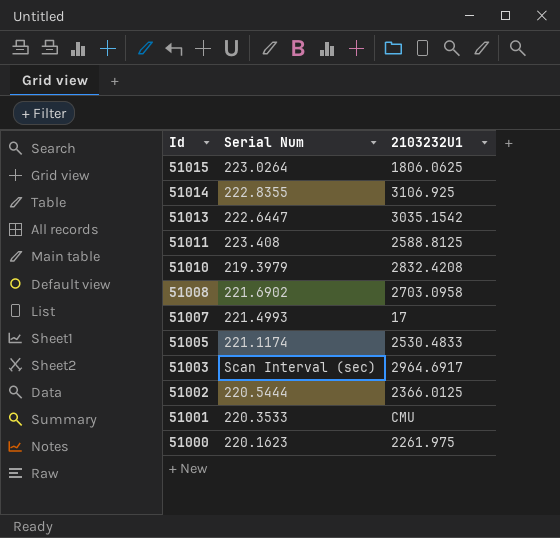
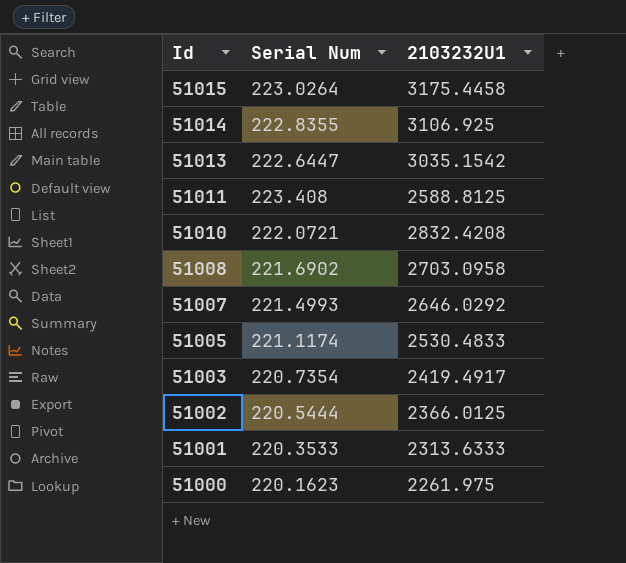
51015 | 2103232U1: 1806.0625 -> 3175.4458
51010 | Serial Num: 219.3979 -> 222.0721
51007 | 2103232U1: 17 -> 2646.0292
51003 | Serial Num: Scan Interval (sec) -> 220.7354
51003 | 2103232U1: 2964.6917 -> 2419.4917
51001 | 2103232U1: CMU -> 2313.6333

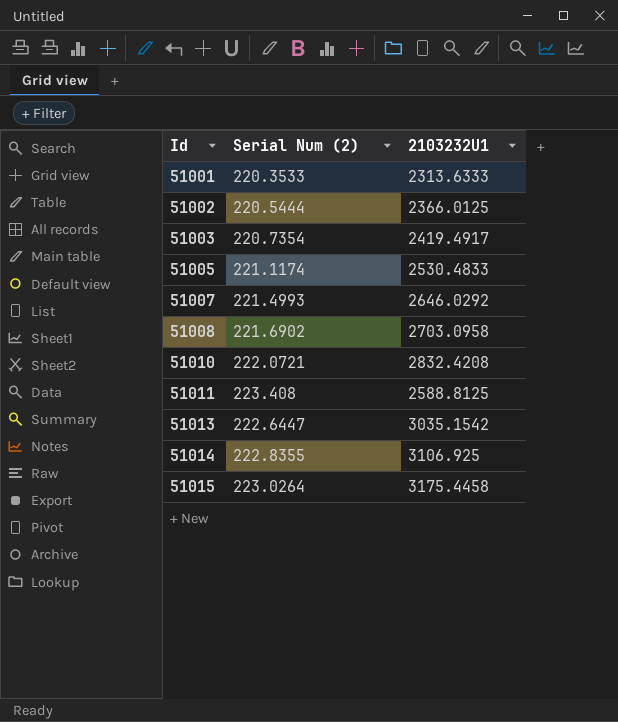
row order: Id descending -> Id ascending
column name: Serial Num -> Serial Num (2)
row 51000: 220.1623 | 2261.975 -> none

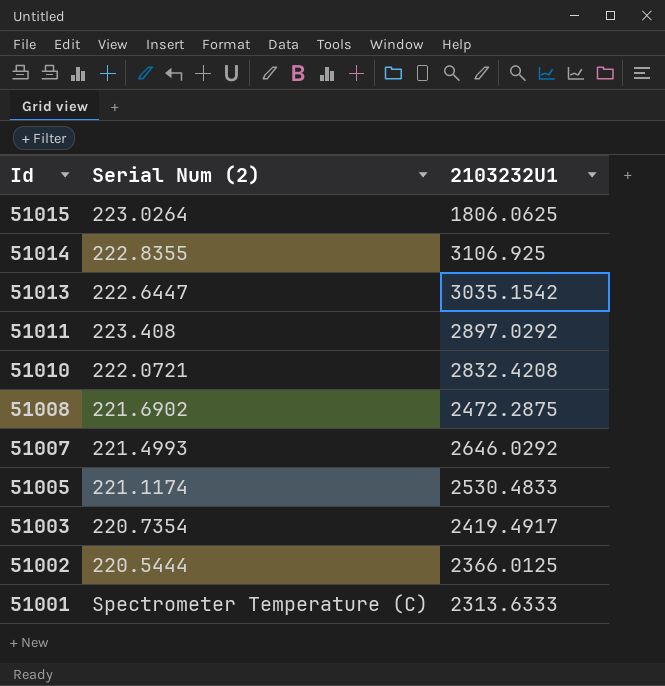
row order: Id ascending -> Id descending
51015 | 2103232U1: 3175.4458 -> 1806.0625
51011 | 2103232U1: 2588.8125 -> 2897.0292
51008 | 2103232U1: 2703.0958 -> 2472.2875
51001 | Serial Num (2): 220.3533 -> Spectrometer Temperature (C)

